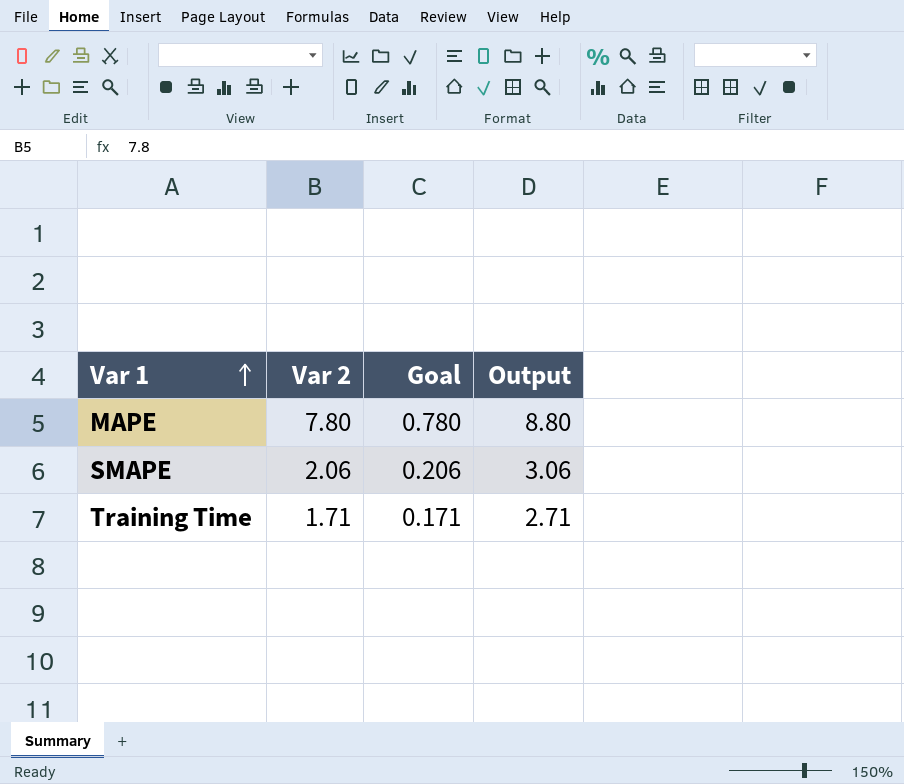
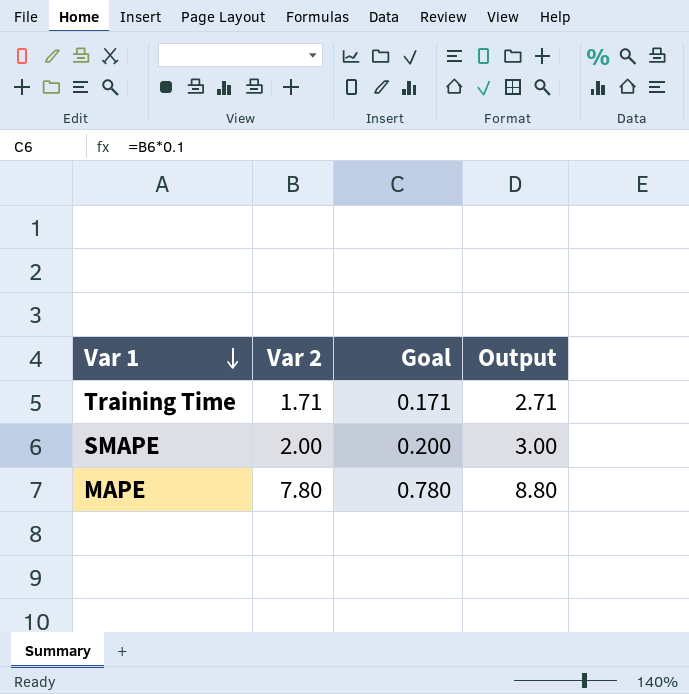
row order: Var 1 ascending -> Var 1 descending
SMAPE | Var 2: 2.06 -> 2.00
SMAPE | Goal: 0.206 -> 0.200
SMAPE | Output: 3.06 -> 3.00

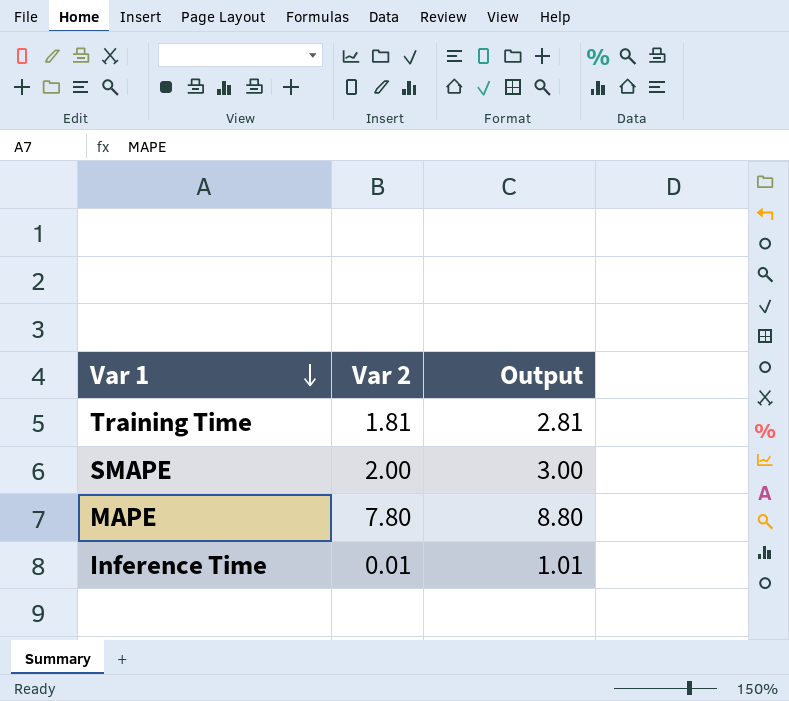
column Goal | formula: [Var 2] * 0.1 -> none
Training Time | Var 2: 1.71 -> 1.81
Training Time | Output: 2.71 -> 2.81
row Inference Time: none -> 0.01 | 1.01

